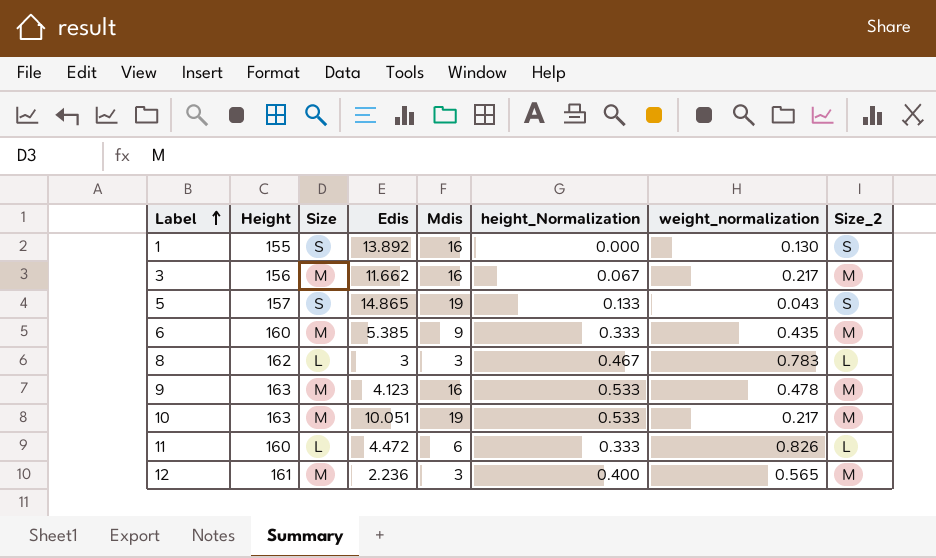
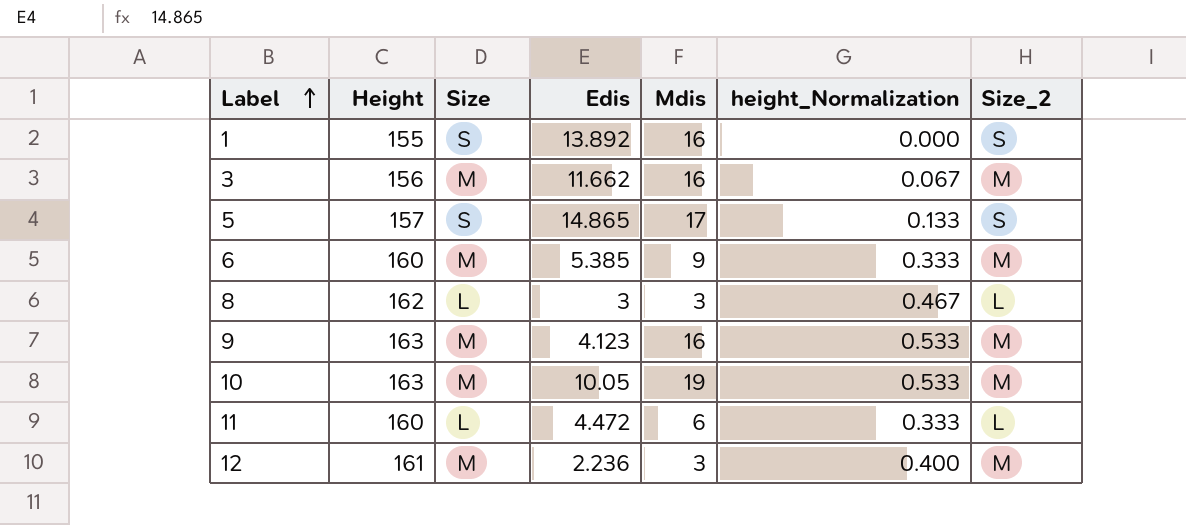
column weight_normalization | position: 7 -> none
5 | Mdis: 19 -> 17
10 | Edis: 10.051 -> 10.05

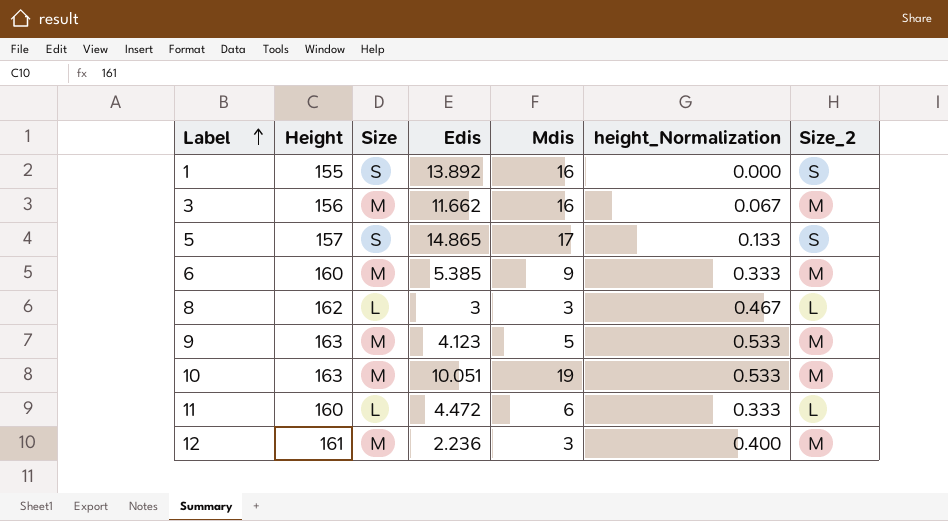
9 | Mdis: 16 -> 5
10 | Edis: 10.05 -> 10.051

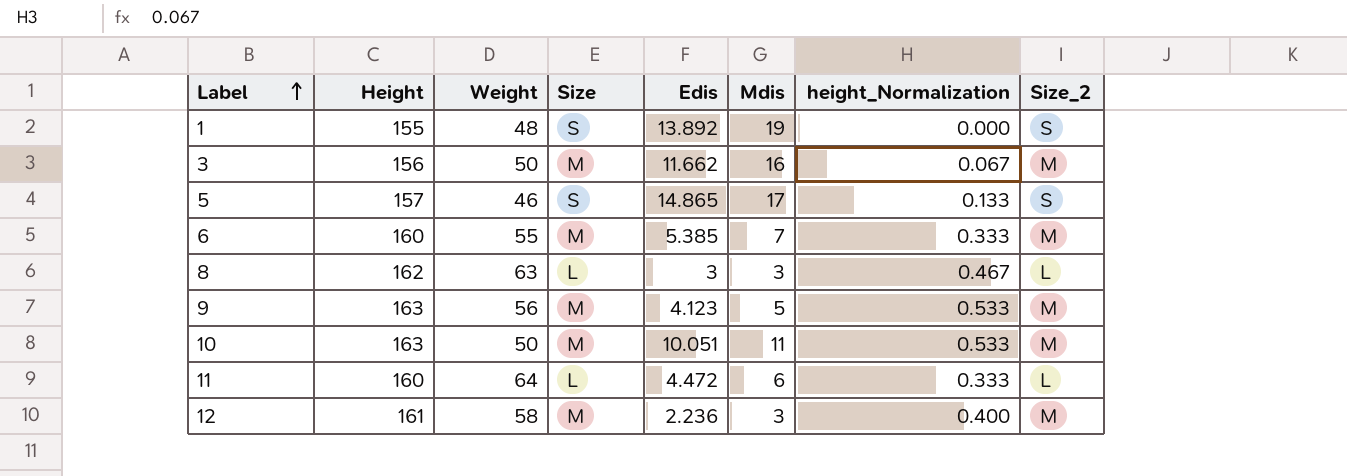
column Weight | position: none -> 3
1 | Mdis: 16 -> 19
6 | Mdis: 9 -> 7
10 | Mdis: 19 -> 11

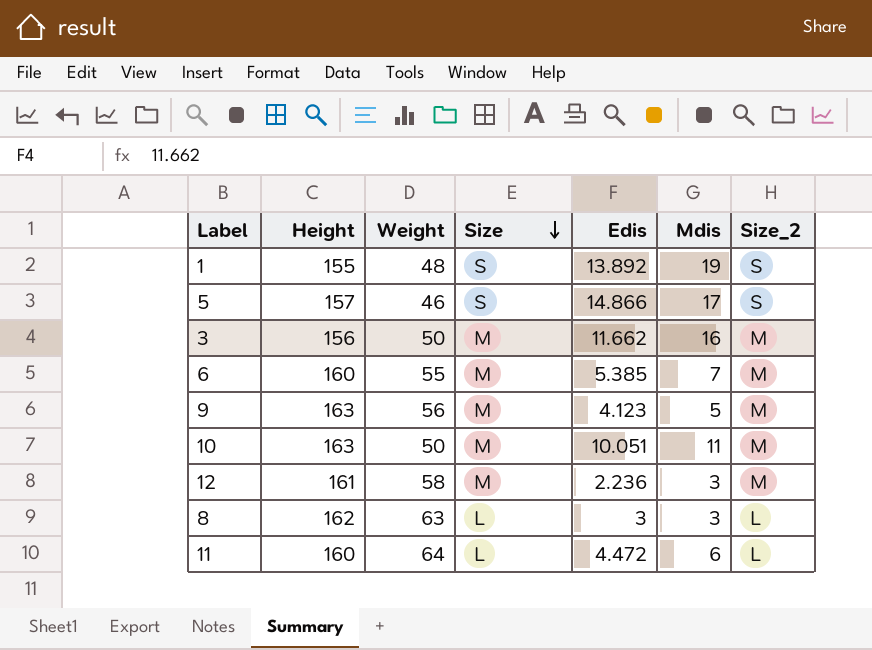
row order: Label ascending -> Size descending
column height_Normalization | position: 7 -> none
5 | Edis: 14.865 -> 14.866

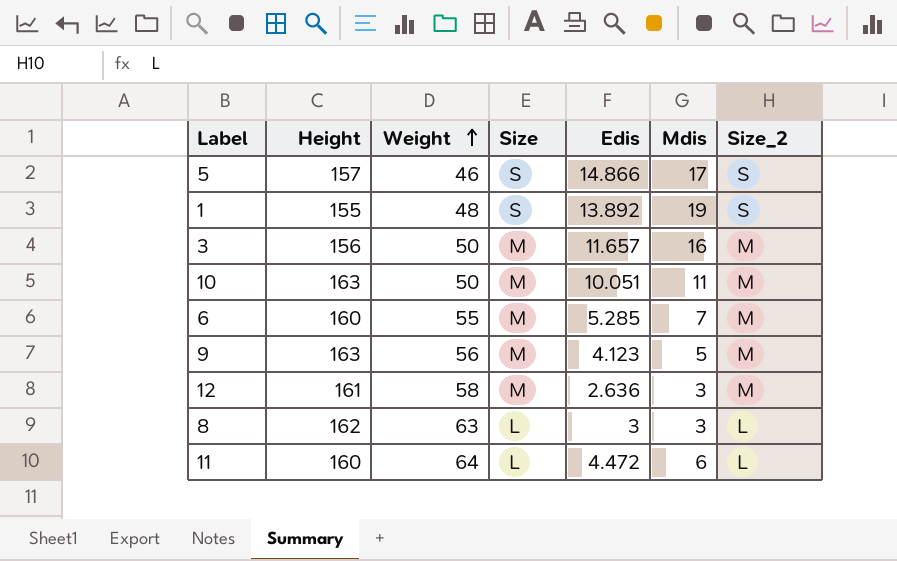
row order: Size descending -> Weight ascending
3 | Edis: 11.662 -> 11.657
6 | Edis: 5.385 -> 5.285
12 | Edis: 2.236 -> 2.636

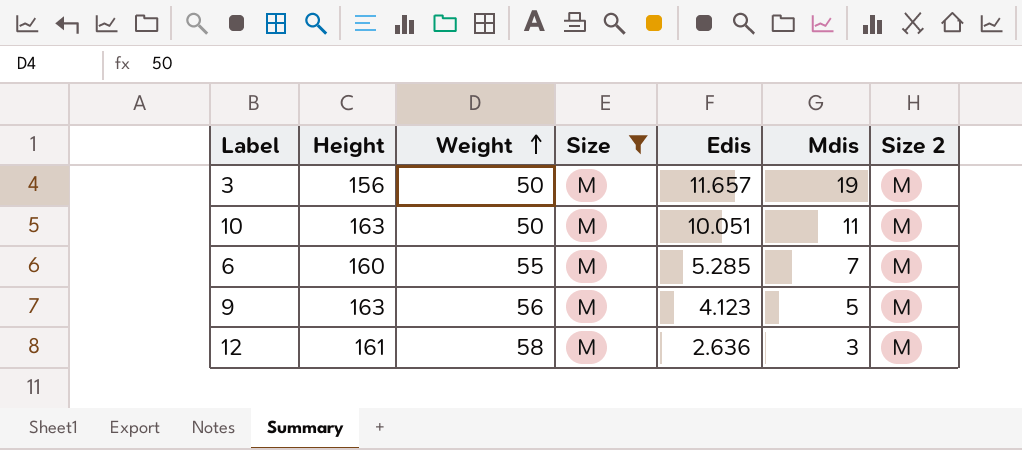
filter: none -> Size = M
column name: Size_2 -> Size 2
3 | Mdis: 16 -> 19

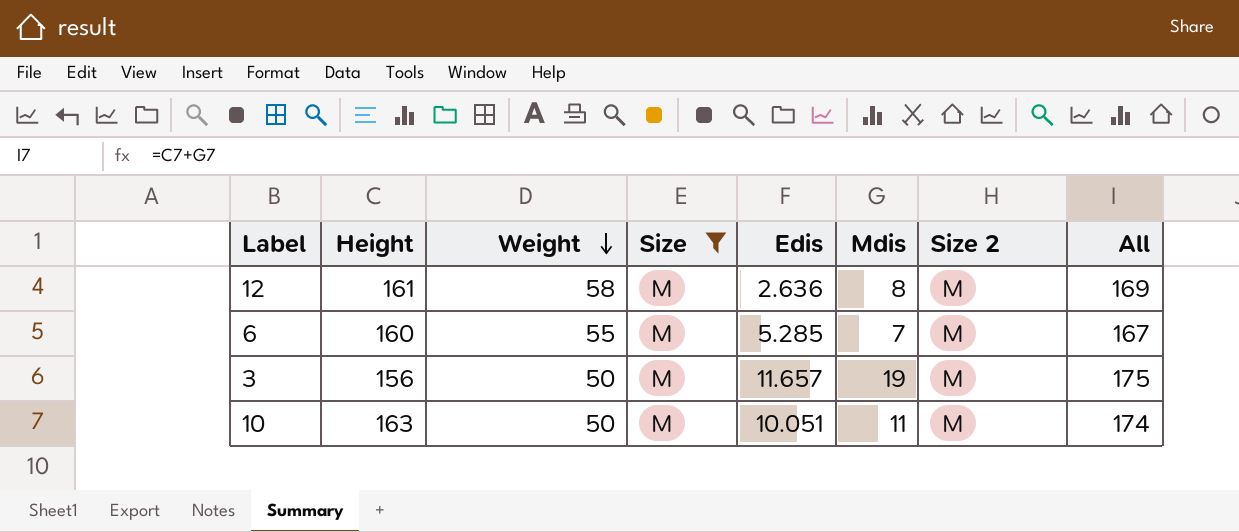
row order: Weight ascending -> Weight descending
column All | formula: none -> [Height] + [Mdis]
row 9: 163 | 56 | M | 4.123 | 5 | M -> none
12 | Mdis: 3 -> 8

